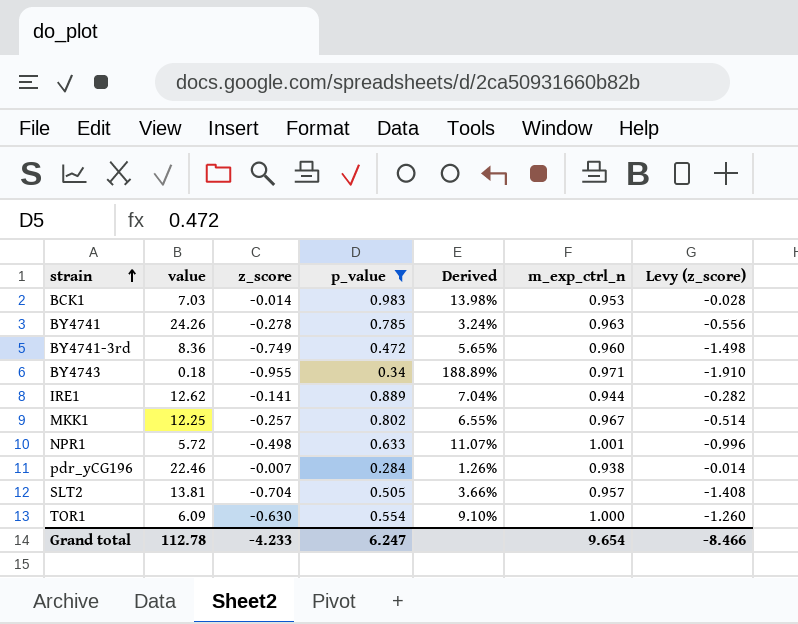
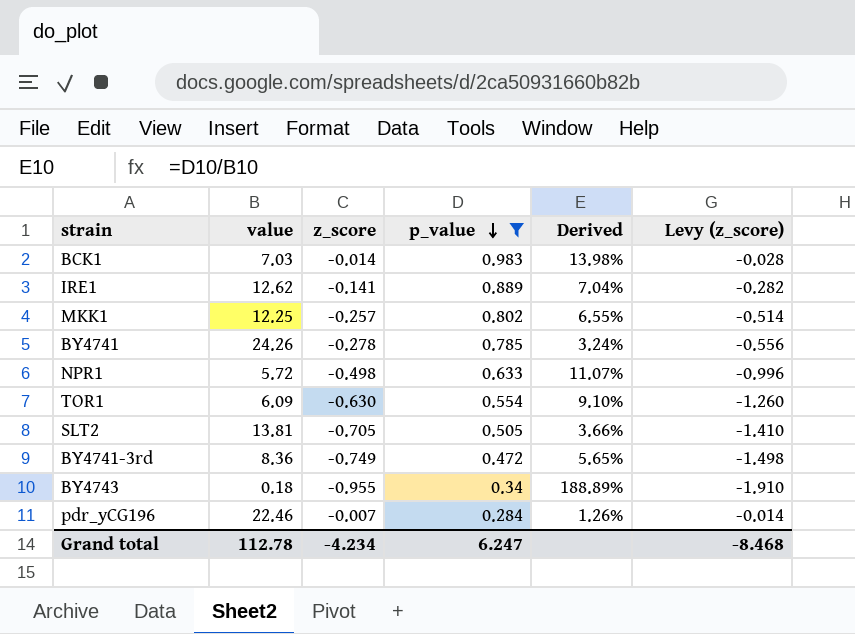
row order: strain ascending -> p_value descending
column m_exp_ctrl_n | position: 6 -> none
SLT2 | z_score: -0.704 -> -0.705
SLT2 | Levy (z_score): -1.408 -> -1.410
Grand total | z_score: -4.233 -> -4.234
Grand total | Levy (z_score): -8.466 -> -8.468

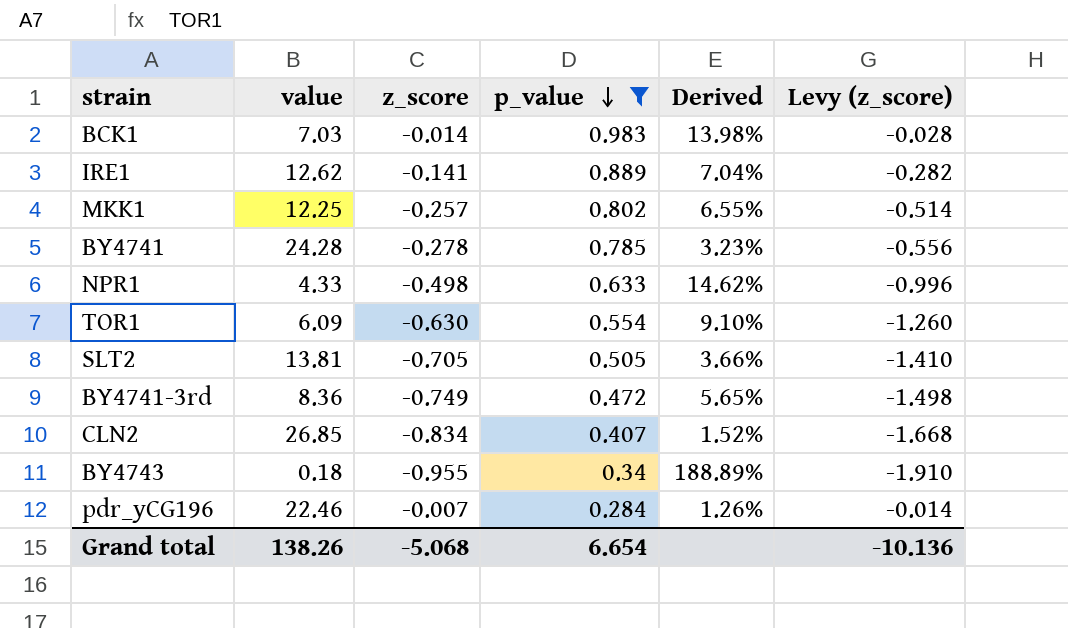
BY4741 | value: 24.26 -> 24.28
BY4741 | Derived: 3.24% -> 3.23%
NPR1 | value: 5.72 -> 4.33
NPR1 | Derived: 11.07% -> 14.62%
row CLN2: none -> 26.85 | -0.834 | 0.407 | 1.52% | -1.668
Grand total | value: 112.78 -> 138.26
Grand total | z_score: -4.234 -> -5.068
Grand total | p_value: 6.247 -> 6.654
Grand total | Levy (z_score): -8.468 -> -10.136

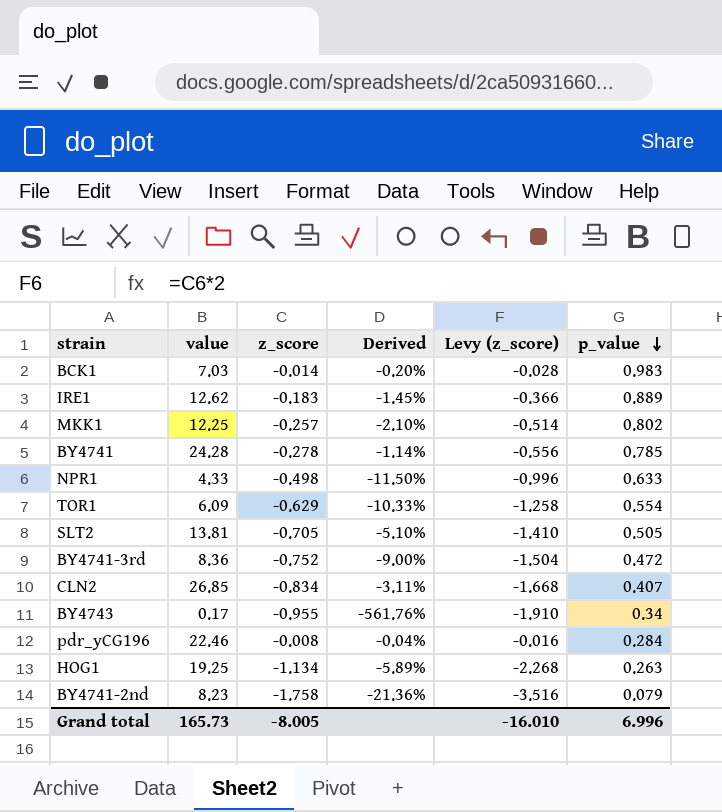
filter: p_value >= 0.284 -> none
column Derived | formula: [p_value] / [value] -> [z_score] / [value]
column p_value | position: 4 -> 6
IRE1 | z_score: -0.141 -> -0.183
IRE1 | Levy (z_score): -0.282 -> -0.366
TOR1 | z_score: -0.630 -> -0.629
TOR1 | Levy (z_score): -1.260 -> -1.258
BY4741-3rd | z_score: -0.749 -> -0.752
BY4741-3rd | Levy (z_score): -1.498 -> -1.504
BY4743 | value: 0.18 -> 0.17
pdr_yCG196 | z_score: -0.007 -> -0.008
pdr_yCG196 | Levy (z_score): -0.014 -> -0.016
Grand total | value: 138.26 -> 165.73
Grand total | z_score: -5.068 -> -8.005
Grand total | Levy (z_score): -10.136 -> -16.010
Grand total | p_value: 6.654 -> 6.996

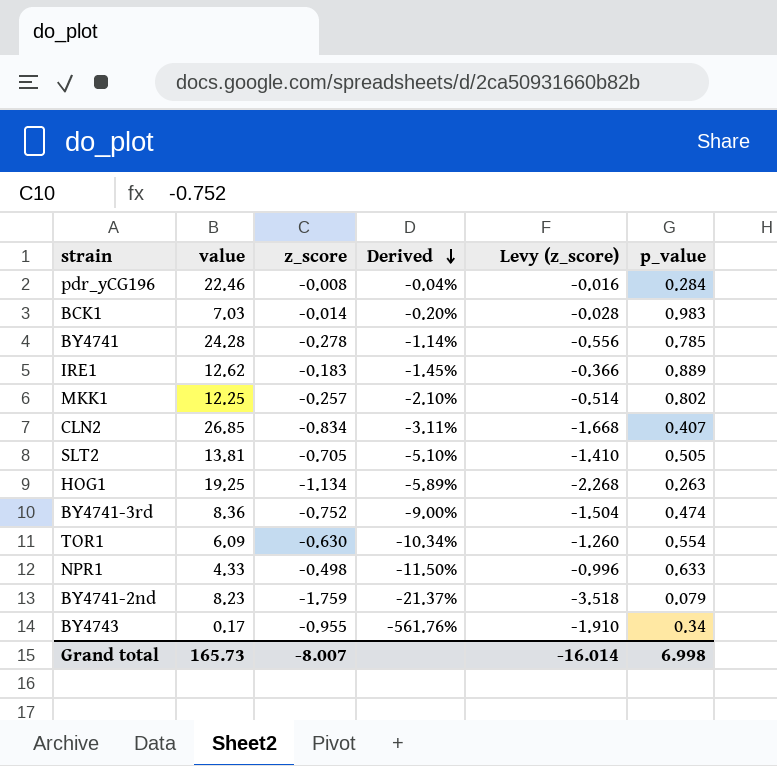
row order: p_value descending -> Derived descending
BY4741-3rd | p_value: 0.472 -> 0.474
TOR1 | z_score: -0.629 -> -0.630
TOR1 | Derived: -10.33% -> -10.34%
TOR1 | Levy (z_score): -1.258 -> -1.260
BY4741-2nd | z_score: -1.758 -> -1.759
BY4741-2nd | Derived: -21.36% -> -21.37%
BY4741-2nd | Levy (z_score): -3.516 -> -3.518
Grand total | z_score: -8.005 -> -8.007
Grand total | Levy (z_score): -16.010 -> -16.014
Grand total | p_value: 6.996 -> 6.998

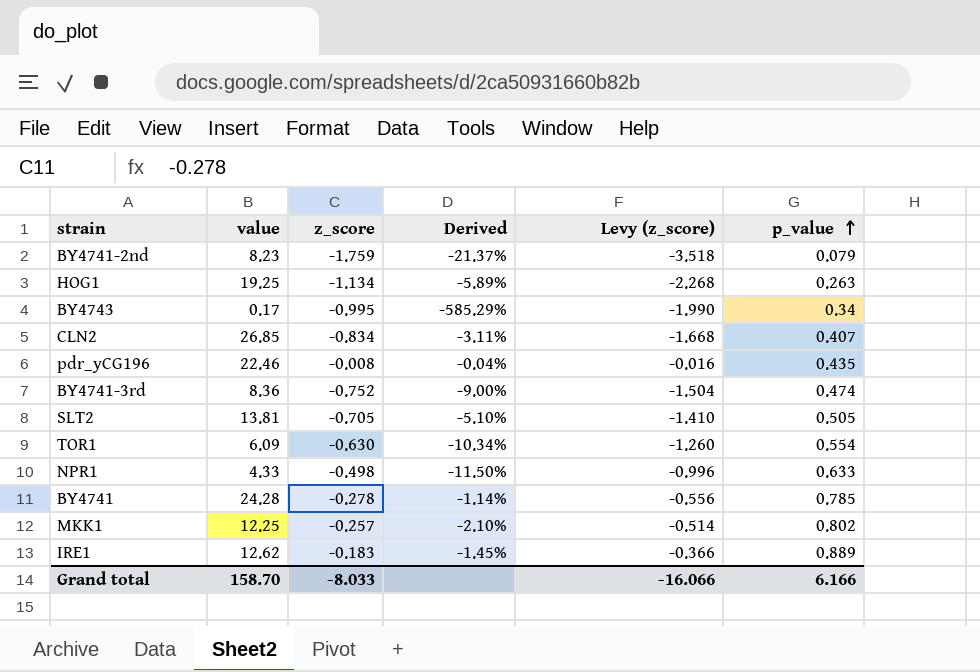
row order: Derived descending -> p_value ascending
row BCK1: 7.03 | -0.014 | -0.20% | -0.028 | 0.983 -> none
BY4743 | z_score: -0.955 -> -0.995
BY4743 | Derived: -561.76% -> -585.29%
BY4743 | Levy (z_score): -1.910 -> -1.990
pdr_yCG196 | p_value: 0.284 -> 0.435
Grand total | value: 165.73 -> 158.70
Grand total | z_score: -8.007 -> -8.033
Grand total | Levy (z_score): -16.014 -> -16.066
Grand total | p_value: 6.998 -> 6.166

